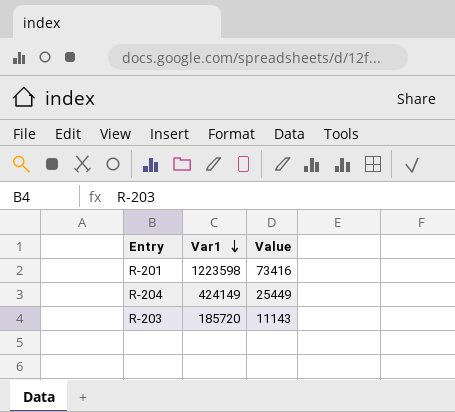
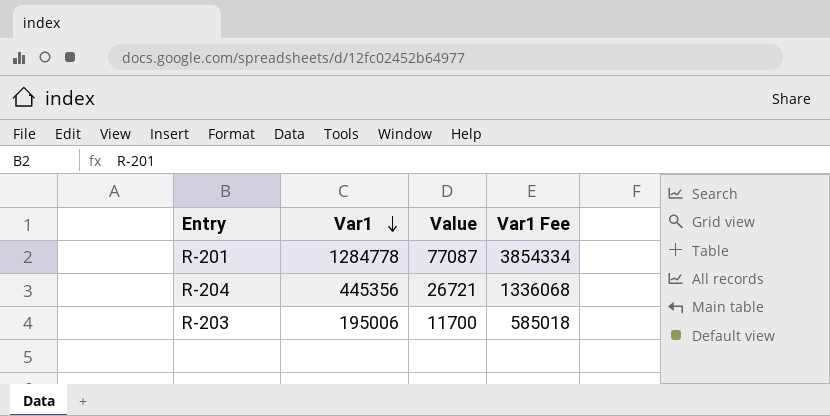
column Var1 Fee | formula: none -> [Var1] * 3
R-201 | Var1: 1223598 -> 1284778
R-201 | Value: 73416 -> 77087
R-204 | Var1: 424149 -> 445356
R-204 | Value: 25449 -> 26721
R-203 | Var1: 185720 -> 195006
R-203 | Value: 11143 -> 11700

